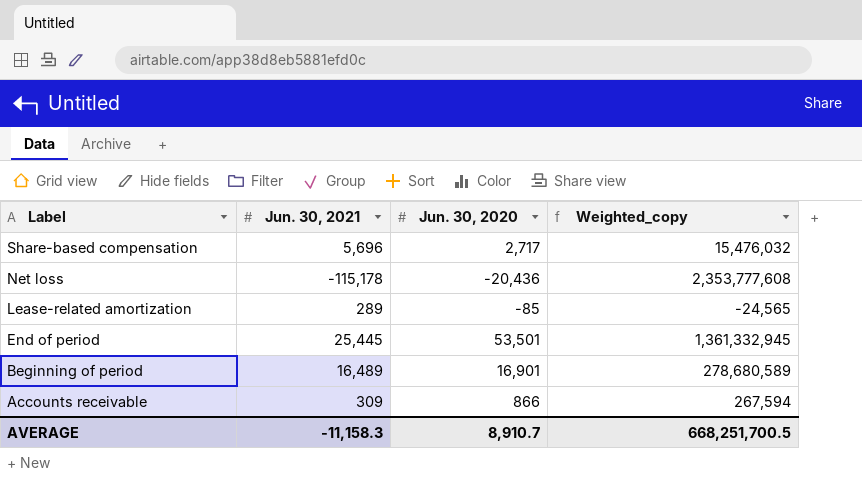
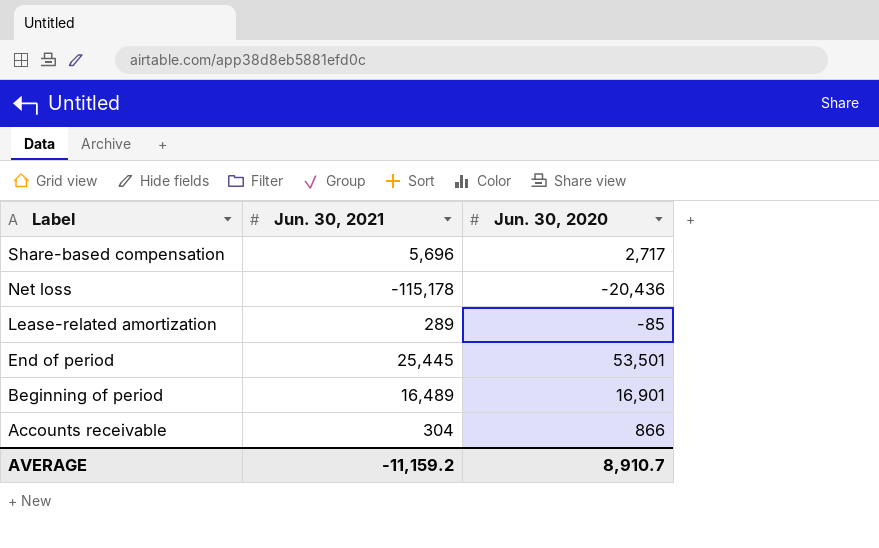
column Weighted_copy | formula: [Jun. 30, 2021] * [Jun. 30, 2020] -> none
Accounts receivable | Jun. 30, 2021: 309 -> 304
AVERAGE | Jun. 30, 2021: -11,158.3 -> -11,159.2

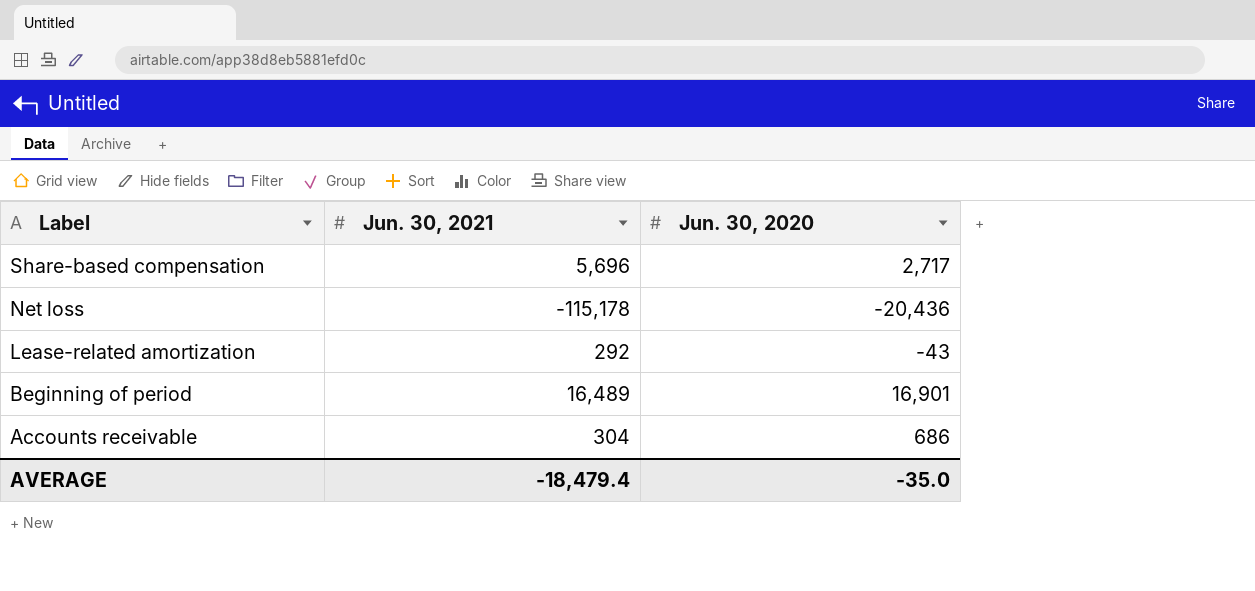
row End of period: 25,445 | 53,501 -> none
Lease-related amortization | Jun. 30, 2021: 289 -> 292
Lease-related amortization | Jun. 30, 2020: -85 -> -43
Accounts receivable | Jun. 30, 2020: 866 -> 686
AVERAGE | Jun. 30, 2021: -11,159.2 -> -18,479.4
AVERAGE | Jun. 30, 2020: 8,910.7 -> -35.0

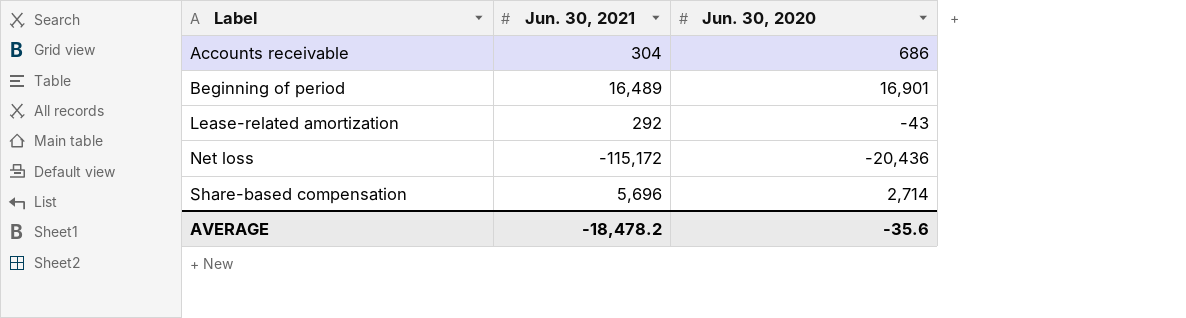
row order: Label descending -> Label ascending
Net loss | Jun. 30, 2021: -115,178 -> -115,172
Share-based compensation | Jun. 30, 2020: 2,717 -> 2,714
AVERAGE | Jun. 30, 2021: -18,479.4 -> -18,478.2
AVERAGE | Jun. 30, 2020: -35.0 -> -35.6

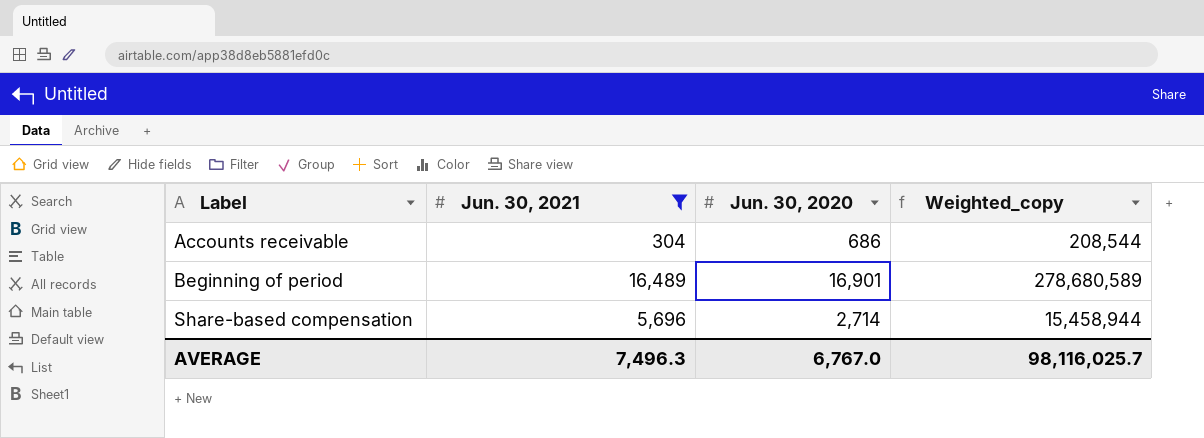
filter: none -> Jun. 30, 2021 >= 304
column Weighted_copy | formula: none -> [Jun. 30, 2021] * [Jun. 30, 2020]
AVERAGE | Jun. 30, 2021: -18,478.2 -> 7,496.3
AVERAGE | Jun. 30, 2020: -35.6 -> 6,767.0

